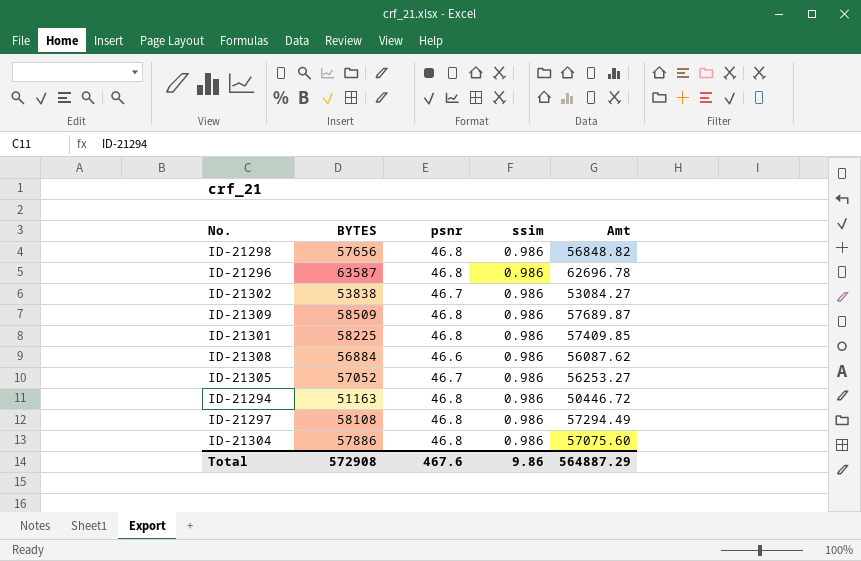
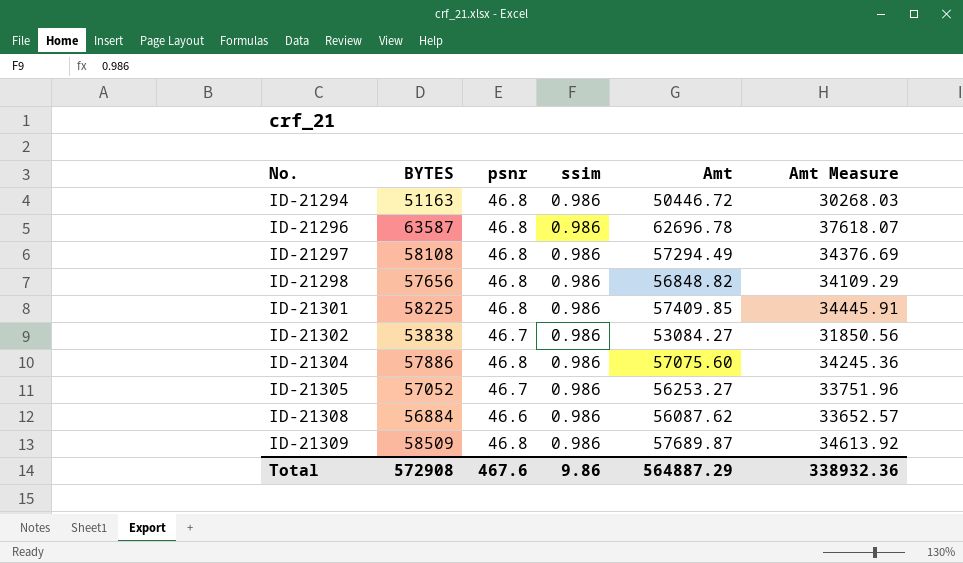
row order: none -> No. ascending
column Amt Measure | formula: none -> [Amt] * 0.6

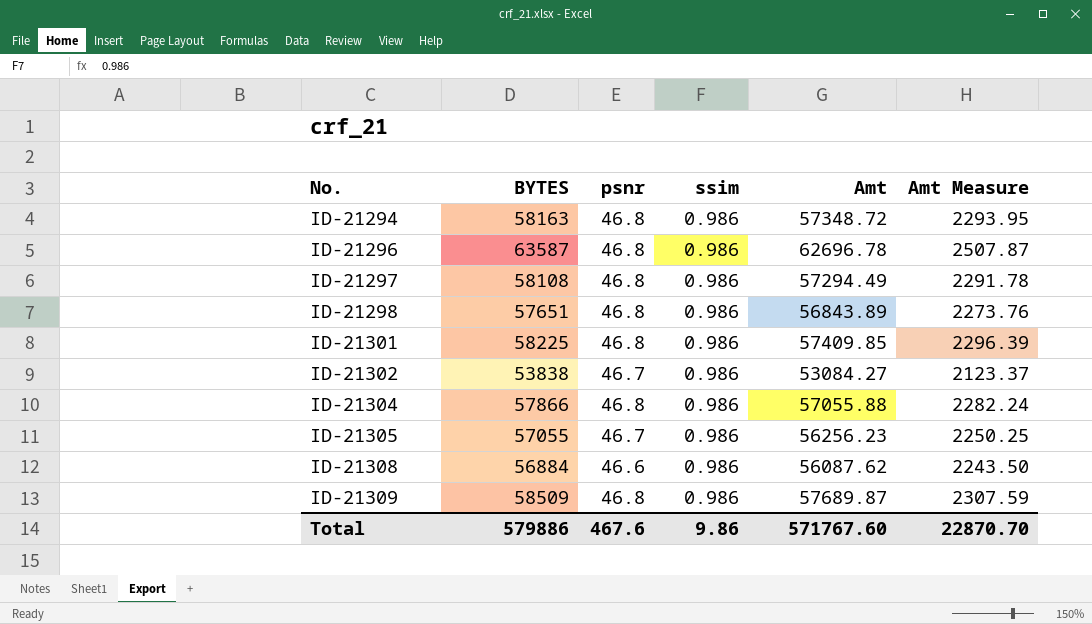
column Amt Measure | formula: [Amt] * 0.6 -> [Amt] * 0.04
ID-21294 | BYTES: 51163 -> 58163
ID-21294 | Amt: 50446.72 -> 57348.72
ID-21298 | BYTES: 57656 -> 57651
ID-21298 | Amt: 56848.82 -> 56843.89
ID-21304 | BYTES: 57886 -> 57866
ID-21304 | Amt: 57075.60 -> 57055.88
ID-21305 | BYTES: 57052 -> 57055
ID-21305 | Amt: 56253.27 -> 56256.23
Total | BYTES: 572908 -> 579886
Total | Amt: 564887.29 -> 571767.60
Total | Amt Measure: 338932.36 -> 22870.70

